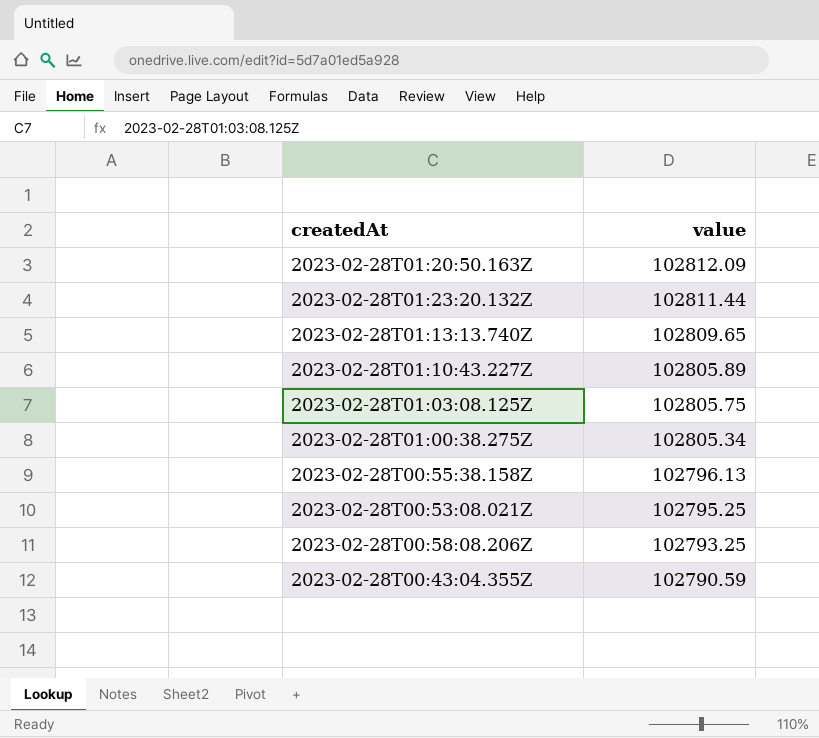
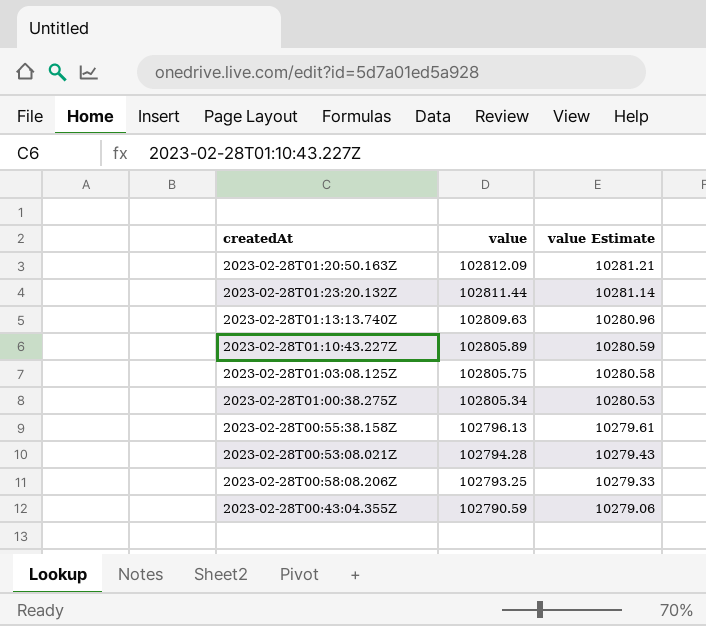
column value Estimate | formula: none -> [value] * 0.1
2023-02-28T01:13:13.740Z | value: 102809.65 -> 102809.63
2023-02-28T00:53:08.021Z | value: 102795.25 -> 102794.28

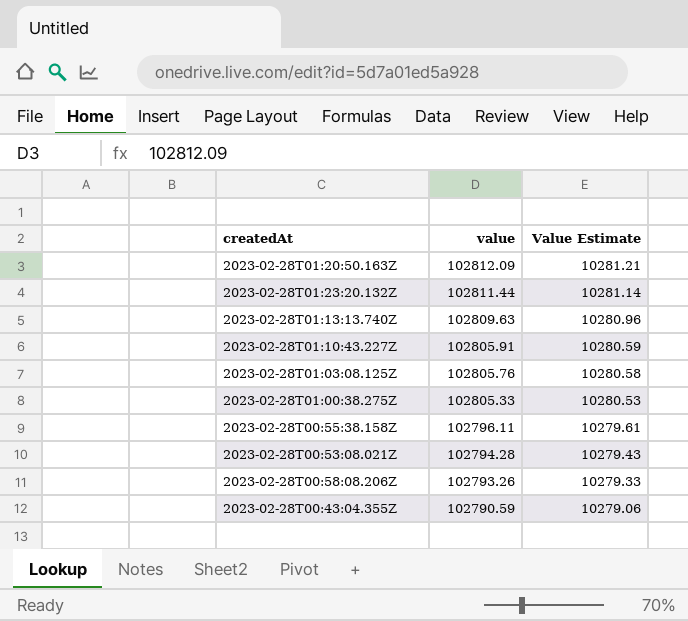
column name: value Estimate -> Value Estimate
2023-02-28T01:10:43.227Z | value: 102805.89 -> 102805.91
2023-02-28T01:03:08.125Z | value: 102805.75 -> 102805.76
2023-02-28T01:00:38.275Z | value: 102805.34 -> 102805.33
2023-02-28T00:55:38.158Z | value: 102796.13 -> 102796.11
2023-02-28T00:58:08.206Z | value: 102793.25 -> 102793.26

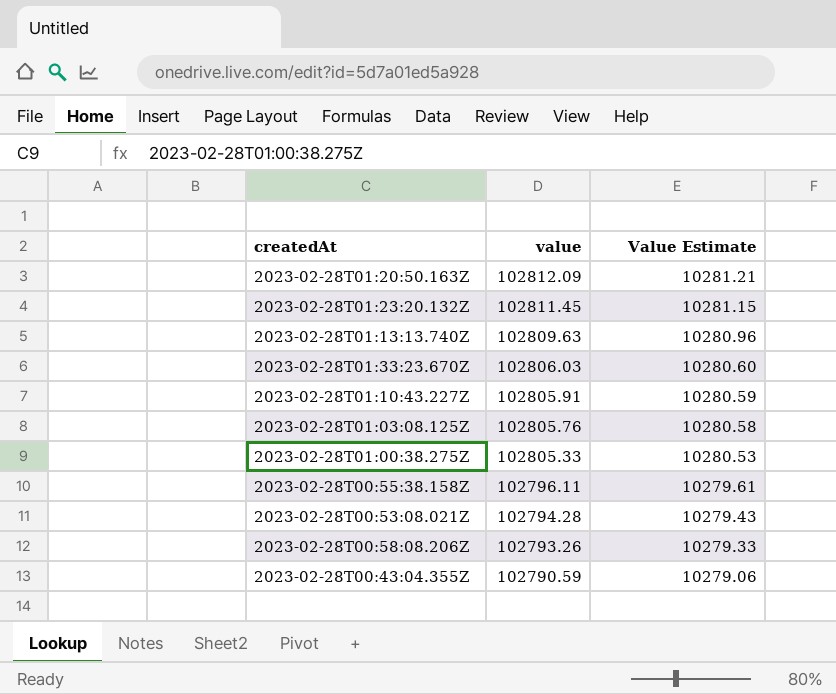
2023-02-28T01:23:20.132Z | value: 102811.44 -> 102811.45
2023-02-28T01:23:20.132Z | Value Estimate: 10281.14 -> 10281.15
row 2023-02-28T01:33:23.670Z: none -> 102806.03 | 10280.60

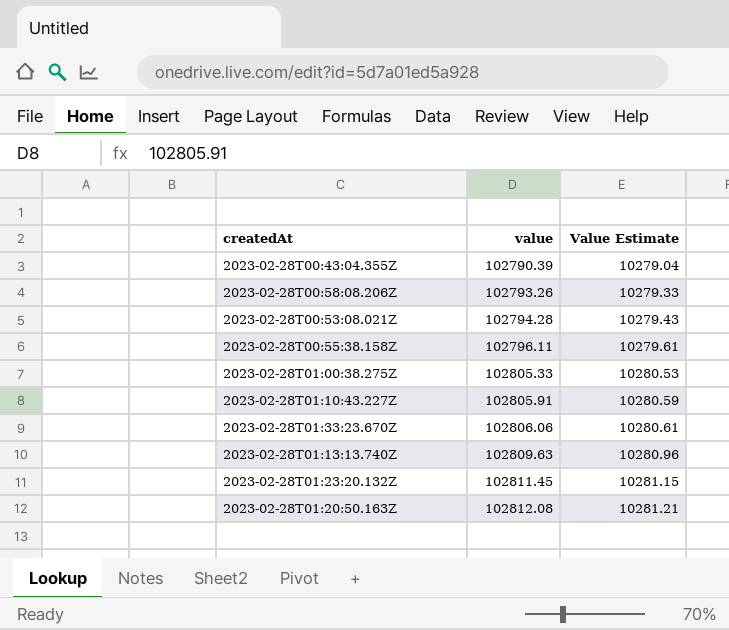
row order: value descending -> value ascending
row 2023-02-28T01:03:08.125Z: 102805.76 | 10280.58 -> none
2023-02-28T00:43:04.355Z | value: 102790.59 -> 102790.39
2023-02-28T00:43:04.355Z | Value Estimate: 10279.06 -> 10279.04
2023-02-28T01:33:23.670Z | value: 102806.03 -> 102806.06
2023-02-28T01:33:23.670Z | Value Estimate: 10280.60 -> 10280.61
2023-02-28T01:20:50.163Z | value: 102812.09 -> 102812.08

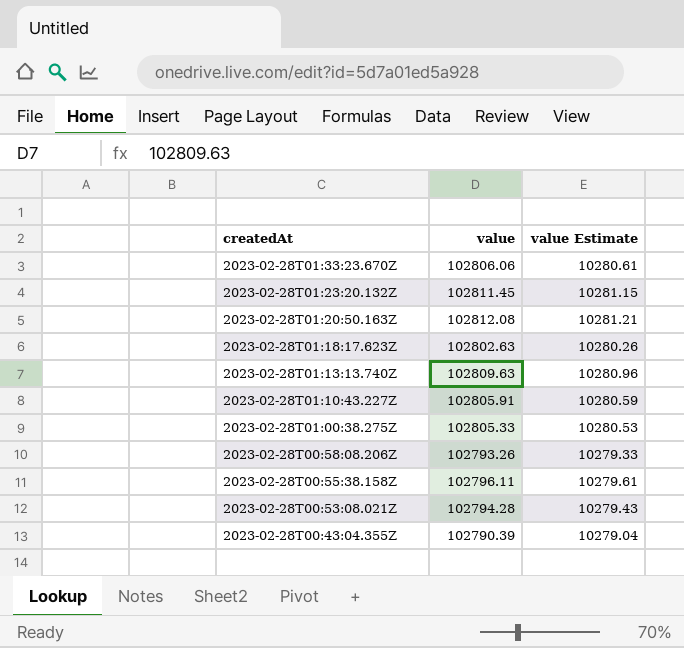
row order: value ascending -> createdAt descending
column name: Value Estimate -> value Estimate
row 2023-02-28T01:18:17.623Z: none -> 102802.63 | 10280.26

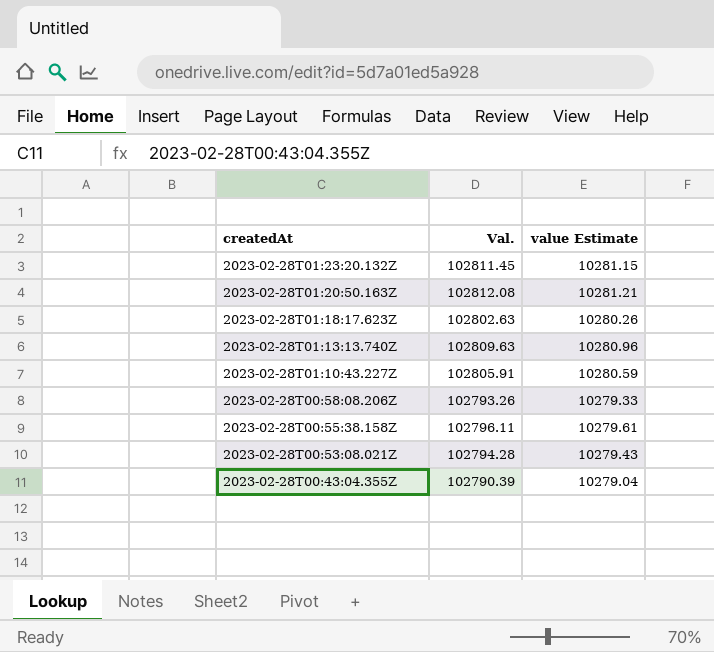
column name: value -> Val.
row 2023-02-28T01:33:23.670Z: 102806.06 | 10280.61 -> none
row 2023-02-28T01:00:38.275Z: 102805.33 | 10280.53 -> none

